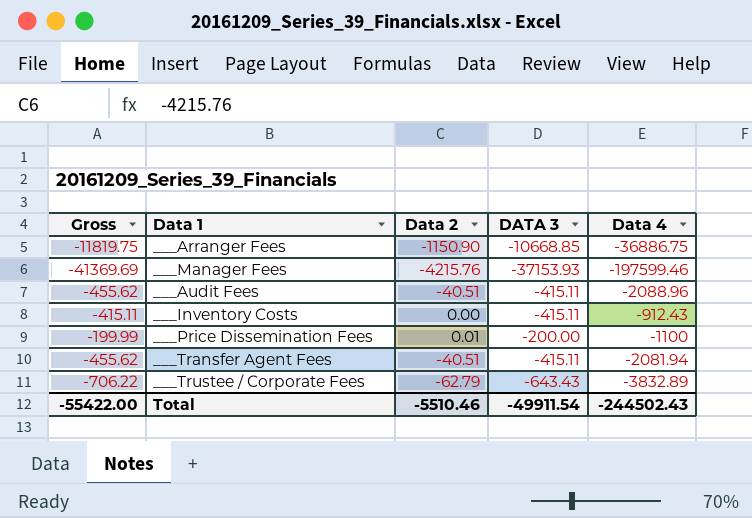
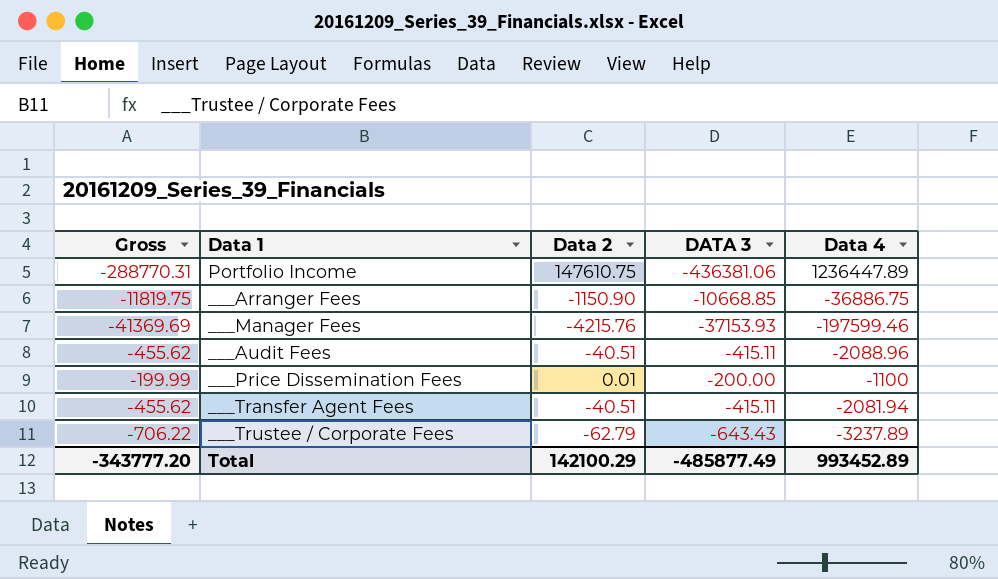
row ___Inventory Costs: -415.11 | 0.00 | -415.11 | -912.43 -> none
row Portfolio Income: none -> -288770.31 | 147610.75 | -436381.06 | 1236447.89
___Trustee / Corporate Fees | Data 4: -3832.89 -> -3237.89
Total | Gross: -55422.00 -> -343777.20
Total | Data 2: -5510.46 -> 142100.29
Total | DATA 3: -49911.54 -> -485877.49
Total | Data 4: -244502.43 -> 993452.89

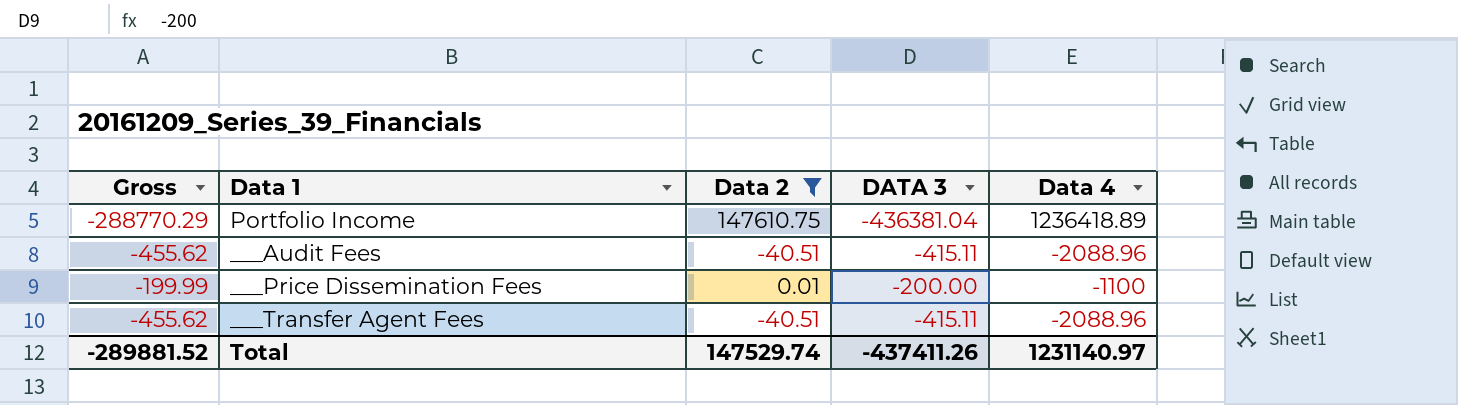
filter: none -> Data 2 >= -40.51
Portfolio Income | Gross: -288770.31 -> -288770.29
Portfolio Income | DATA 3: -436381.06 -> -436381.04
Portfolio Income | Data 4: 1236447.89 -> 1236418.89
___Transfer Agent Fees | Data 4: -2081.94 -> -2088.96
Total | Gross: -343777.20 -> -289881.52
Total | Data 2: 142100.29 -> 147529.74
Total | DATA 3: -485877.49 -> -437411.26
Total | Data 4: 993452.89 -> 1231140.97

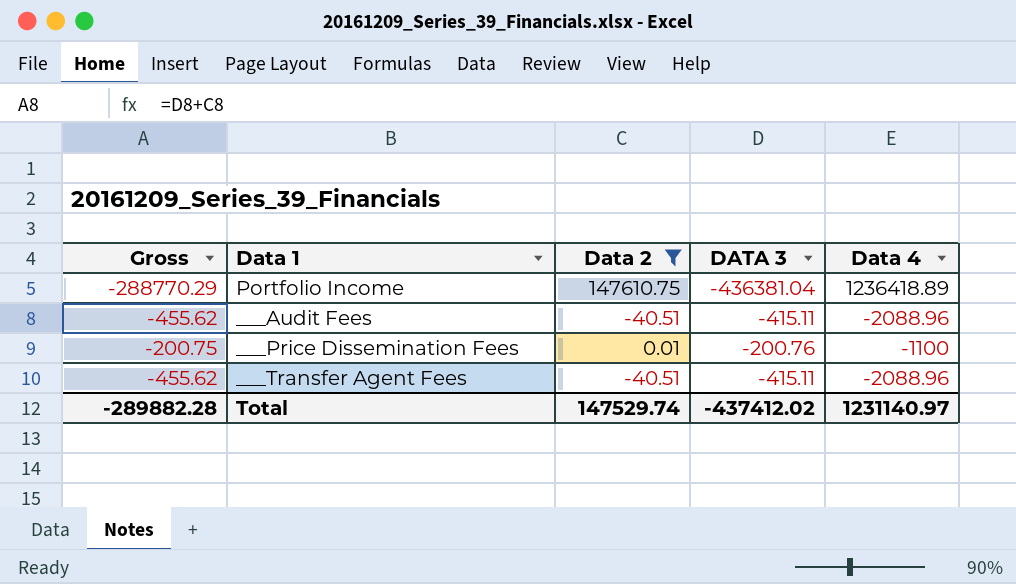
___Price Dissemination Fees | Gross: -199.99 -> -200.75
___Price Dissemination Fees | DATA 3: -200.00 -> -200.76
Total | Gross: -289881.52 -> -289882.28
Total | DATA 3: -437411.26 -> -437412.02

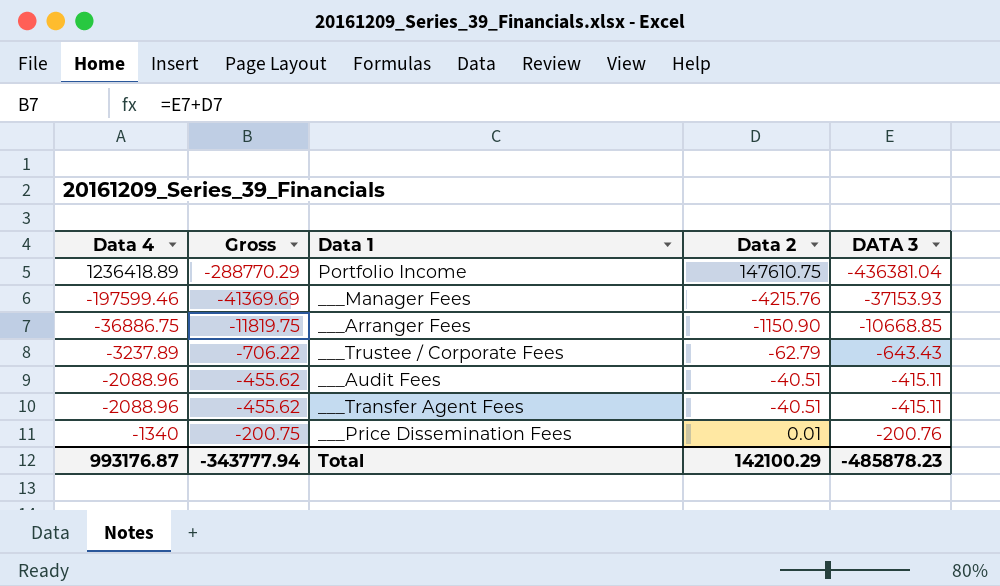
filter: Data 2 >= -40.51 -> none
row order: none -> Gross ascending
column Data 4 | position: 5 -> 1
___Price Dissemination Fees | Data 4: -1100 -> -1340
Total | Data 4: 1231140.97 -> 993176.87
Total | Gross: -289882.28 -> -343777.94
Total | Data 2: 147529.74 -> 142100.29
Total | DATA 3: -437412.02 -> -485878.23

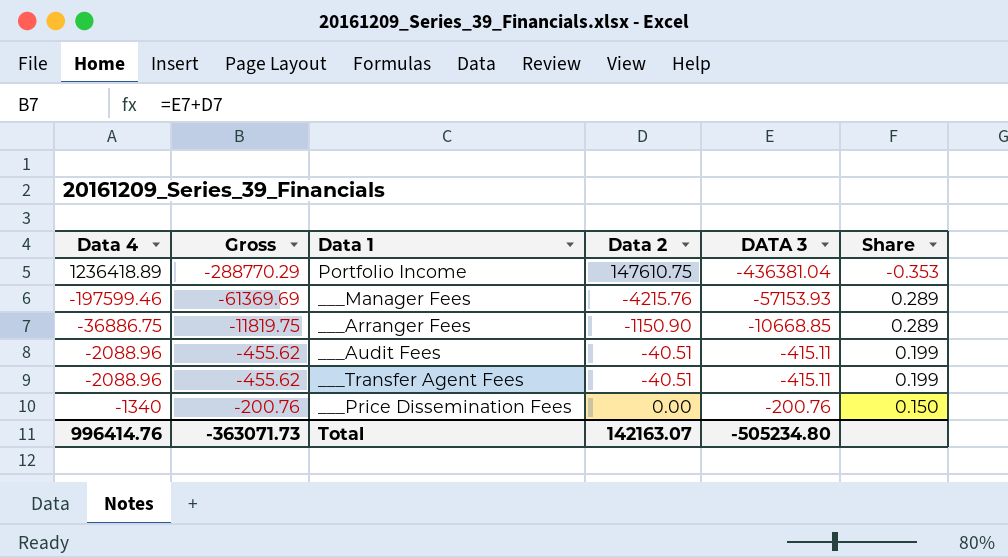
column Share | formula: none -> [DATA 3] / [Data 4]
row ___Trustee / Corporate Fees: -3237.89 | -706.22 | -62.79 | -643.43 -> none
___Manager Fees | Gross: -41369.69 -> -61369.69
___Manager Fees | DATA 3: -37153.93 -> -57153.93
___Price Dissemination Fees | Gross: -200.75 -> -200.76
___Price Dissemination Fees | Data 2: 0.01 -> 0.00
Total | Data 4: 993176.87 -> 996414.76
Total | Gross: -343777.94 -> -363071.73
Total | Data 2: 142100.29 -> 142163.07
Total | DATA 3: -485878.23 -> -505234.80

